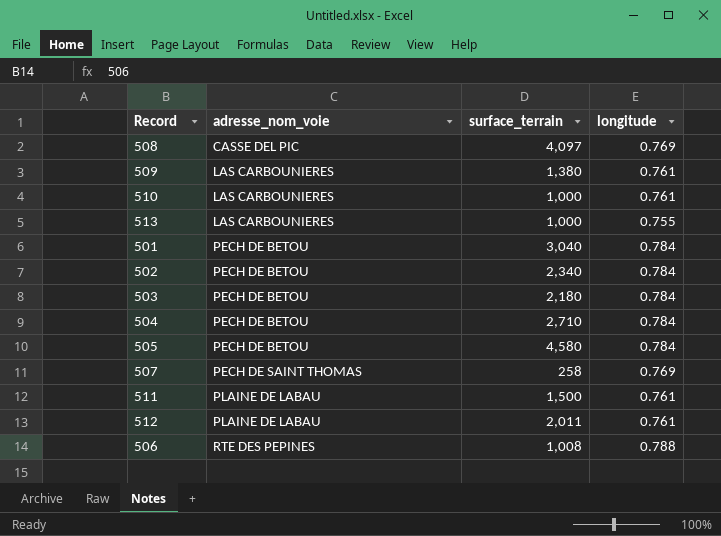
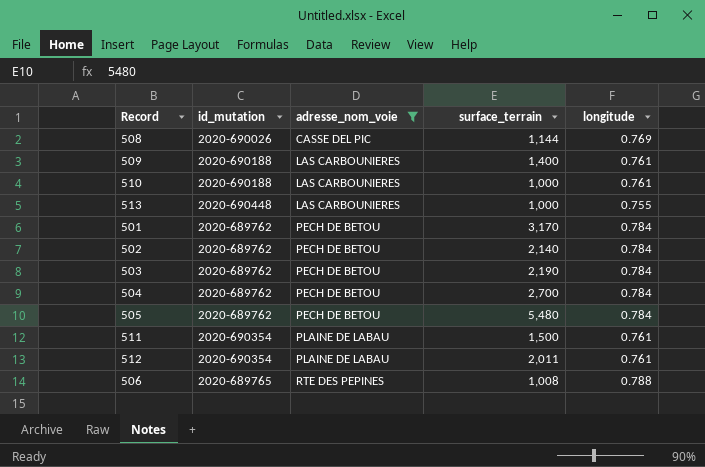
filter: none -> adresse_nom_voie != PECH DE SAINT THOMAS
column id_mutation | position: none -> 2
508 | surface_terrain: 4,097 -> 1,144
509 | surface_terrain: 1,380 -> 1,400
501 | surface_terrain: 3,040 -> 3,170
502 | surface_terrain: 2,340 -> 2,140
503 | surface_terrain: 2,180 -> 2,190
504 | surface_terrain: 2,710 -> 2,700
505 | surface_terrain: 4,580 -> 5,480

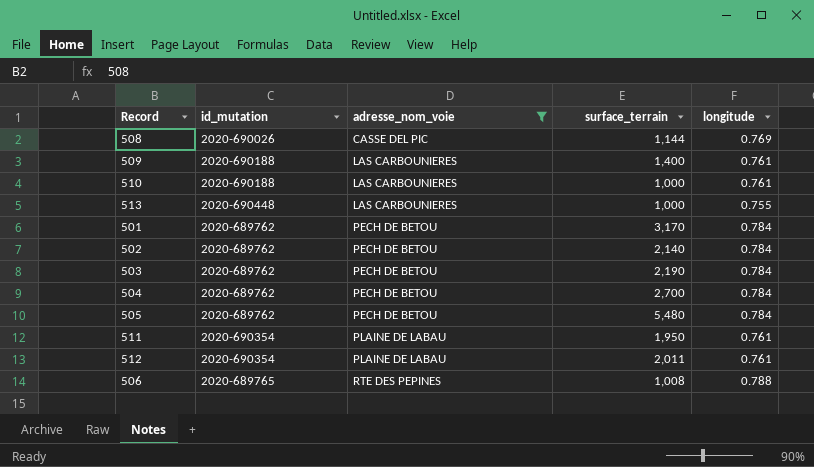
511 | surface_terrain: 1,500 -> 1,950

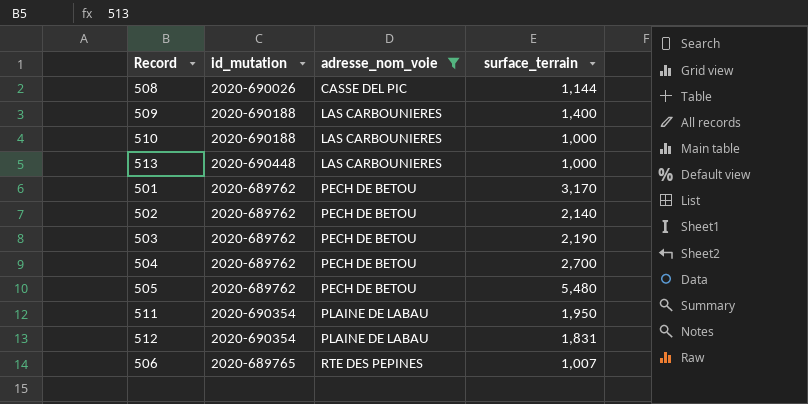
column longitude | position: 5 -> none
512 | surface_terrain: 2,011 -> 1,831
506 | surface_terrain: 1,008 -> 1,007

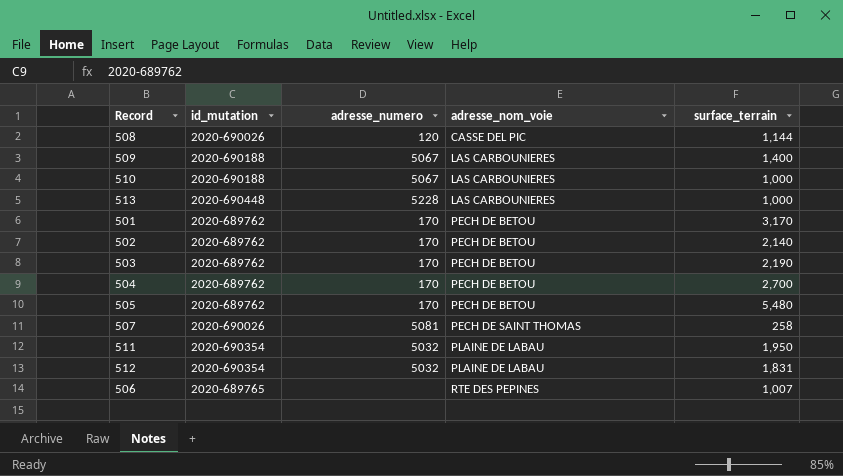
filter: adresse_nom_voie != PECH DE SAINT THOMAS -> none
column adresse_numero | position: none -> 3

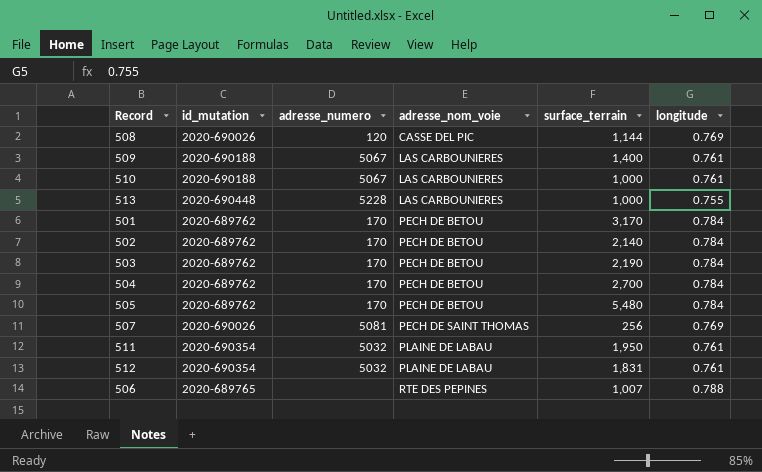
column longitude | position: none -> 6
507 | surface_terrain: 258 -> 256

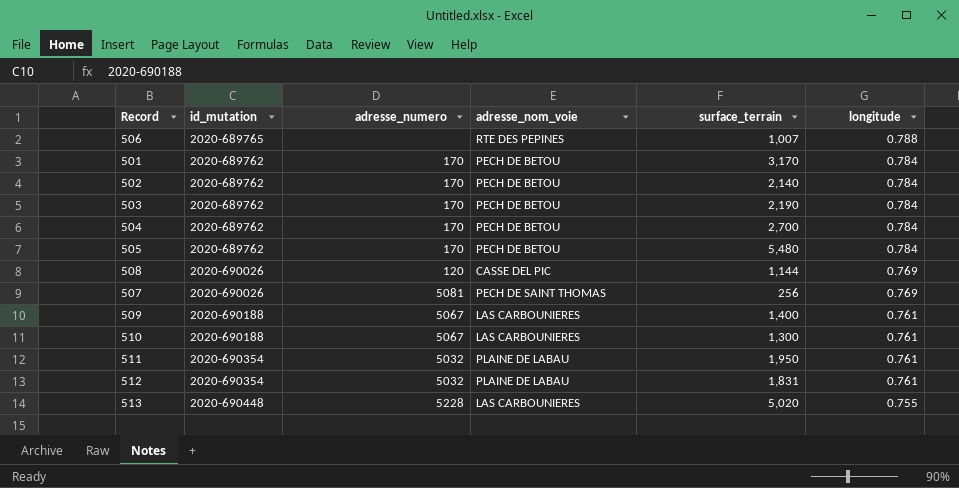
row order: adresse_nom_voie ascending -> longitude descending
510 | surface_terrain: 1,000 -> 1,300
513 | surface_terrain: 1,000 -> 5,020

